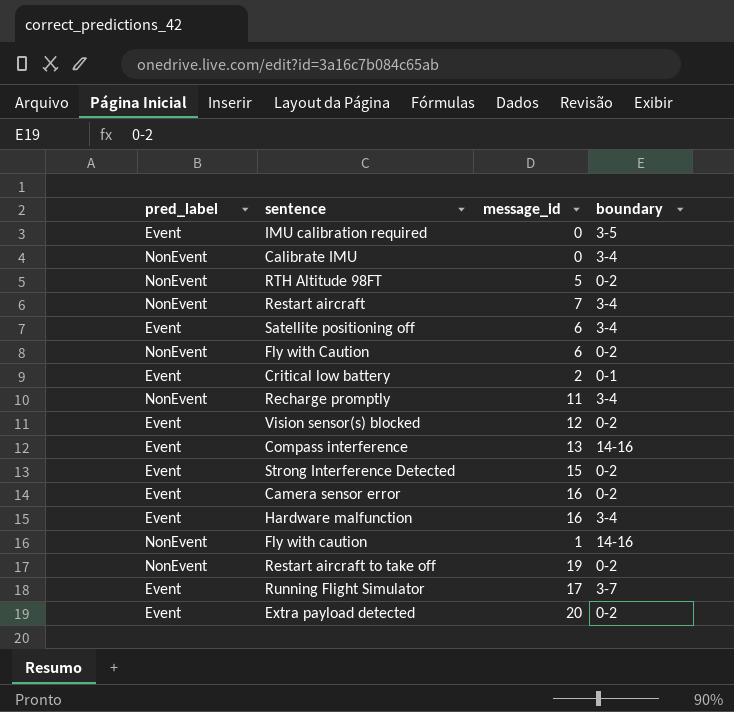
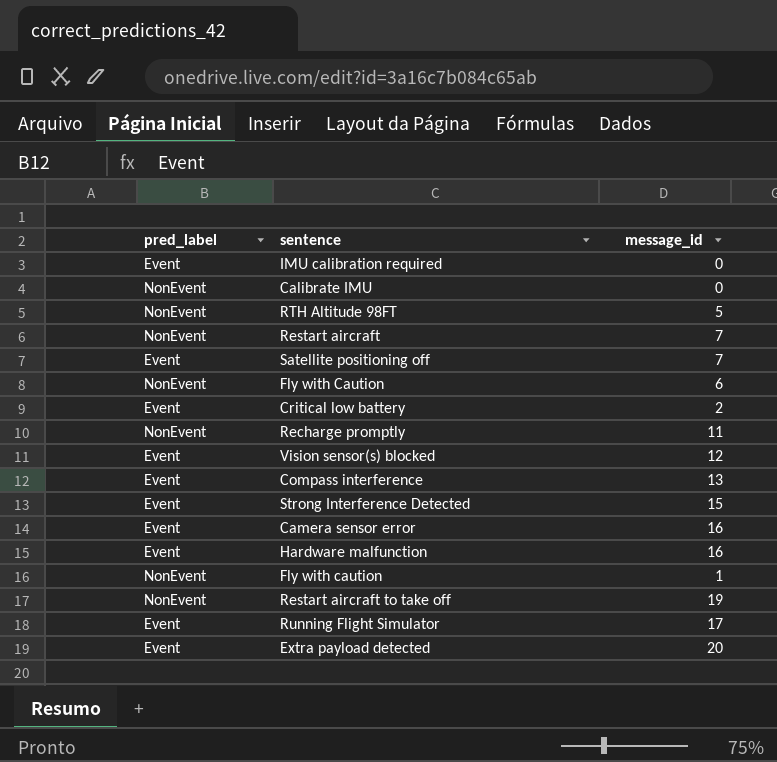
column boundary | position: 4 -> none
Satellite positioning off | message_id: 6 -> 7

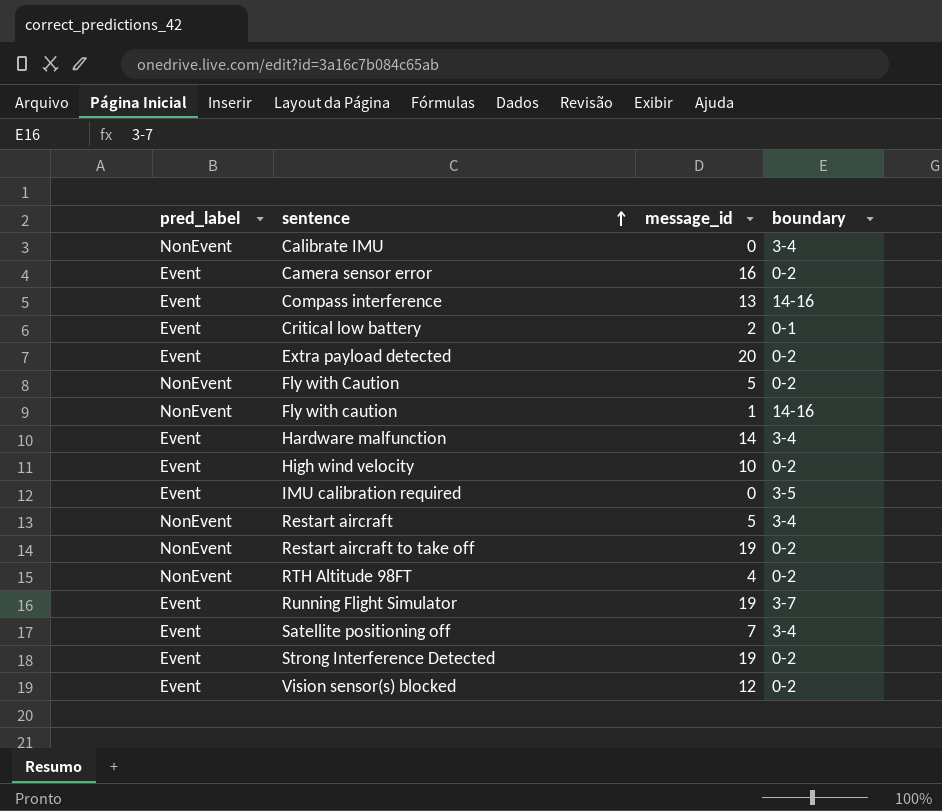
row order: none -> sentence ascending
column boundary | position: none -> 4
row Recharge promptly: NonEvent | 11 -> none
Fly with Caution | message_id: 6 -> 5
Hardware malfunction | message_id: 16 -> 14
row High wind velocity: none -> Event | 10 | 0-2
Restart aircraft | message_id: 7 -> 5
RTH Altitude 98FT | message_id: 5 -> 4
Running Flight Simulator | message_id: 17 -> 19
Strong Interference Detected | message_id: 15 -> 19

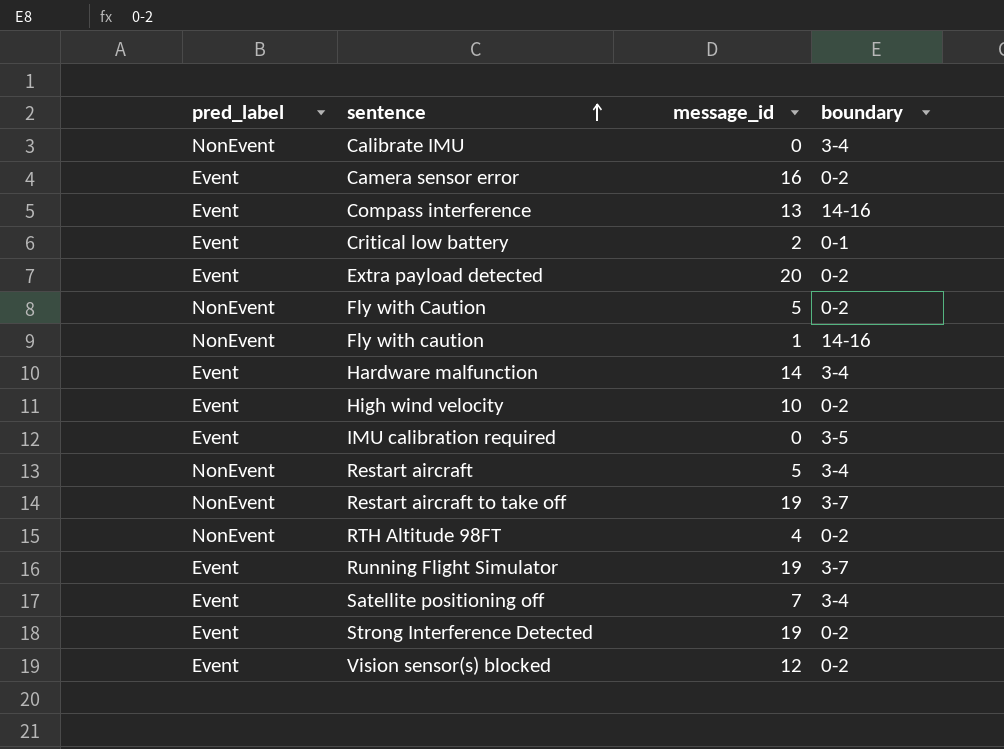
Restart aircraft to take off | boundary: 0-2 -> 3-7

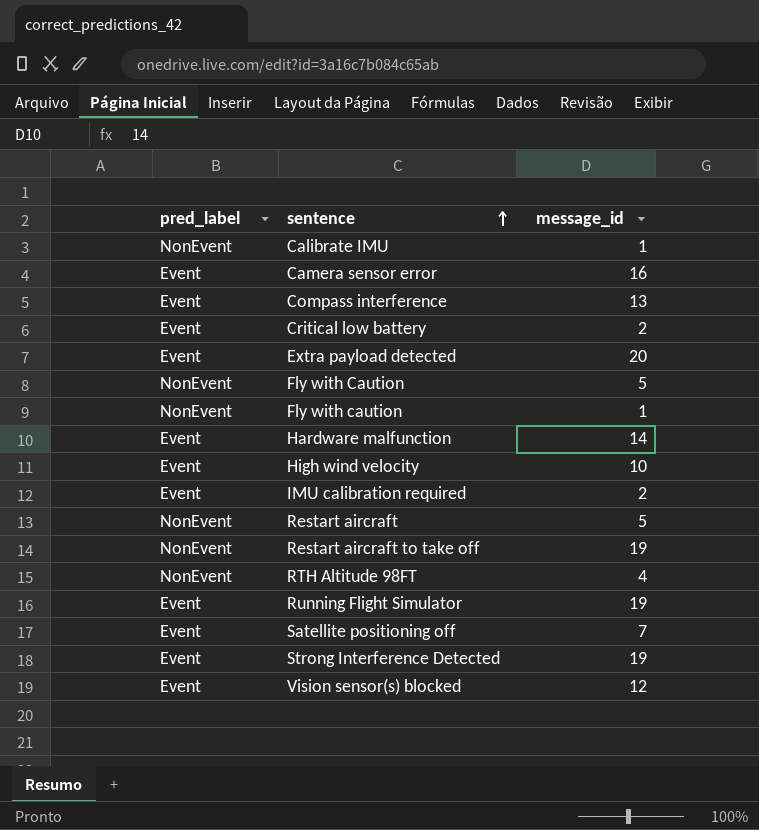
column boundary | position: 4 -> none
Calibrate IMU | message_id: 0 -> 1
IMU calibration required | message_id: 0 -> 2

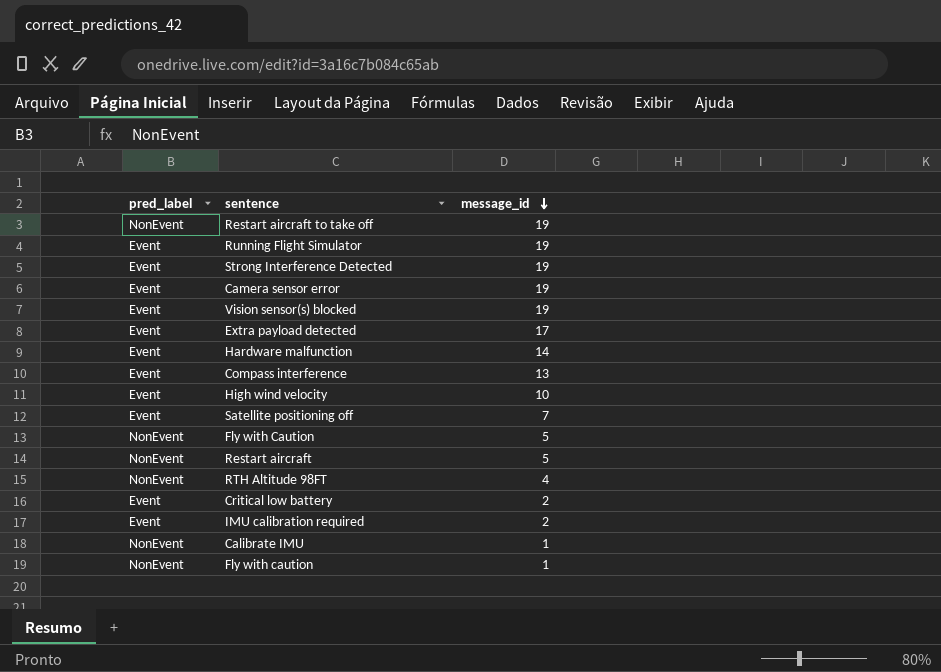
row order: sentence ascending -> message_id descending
Camera sensor error | message_id: 16 -> 19
Vision sensor(s) blocked | message_id: 12 -> 19
Extra payload detected | message_id: 20 -> 17

